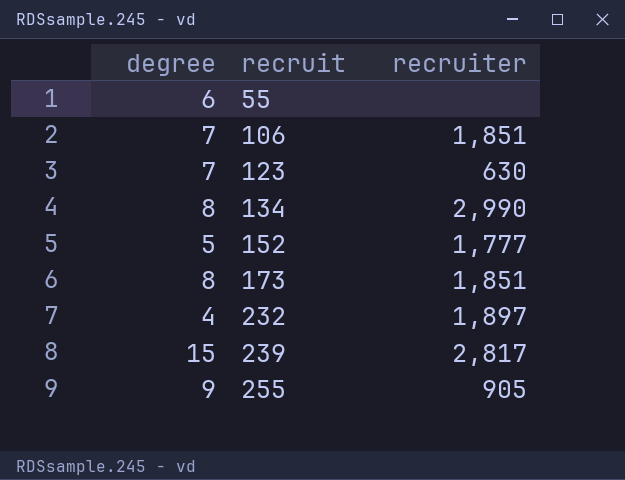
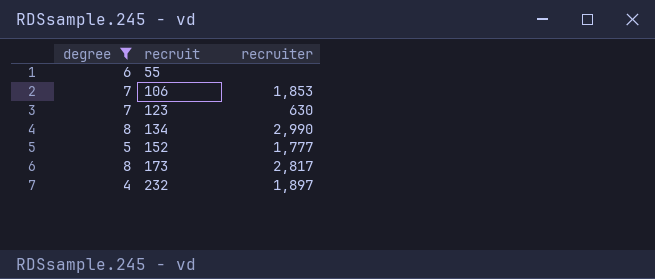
filter: none -> degree <= 8
106 | recruiter: 1,851 -> 1,853
173 | recruiter: 1,851 -> 2,817

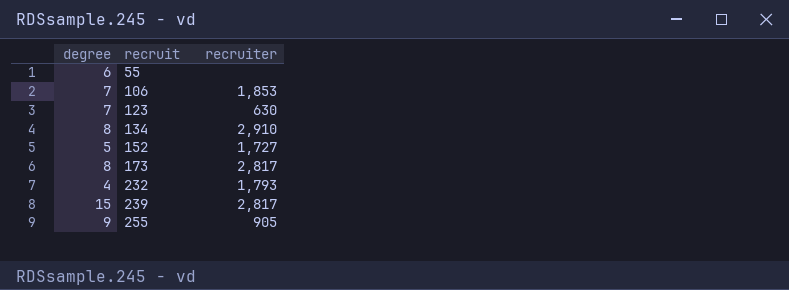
filter: degree <= 8 -> none
134 | recruiter: 2,990 -> 2,910
152 | recruiter: 1,777 -> 1,727
232 | recruiter: 1,897 -> 1,793

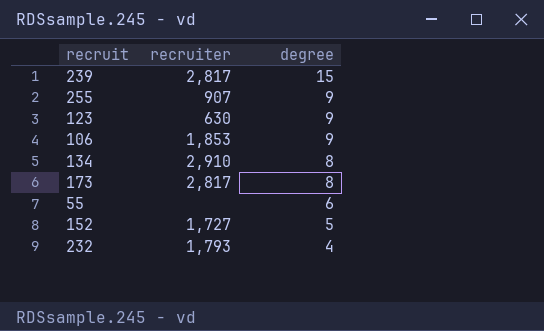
row order: recruit ascending -> degree descending
column degree | position: 1 -> 3
255 | recruiter: 905 -> 907
123 | degree: 7 -> 9
106 | degree: 7 -> 9

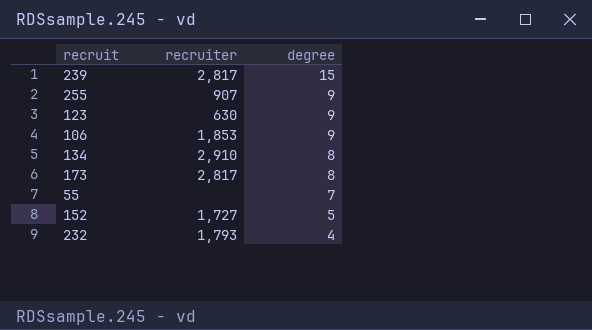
55 | degree: 6 -> 7

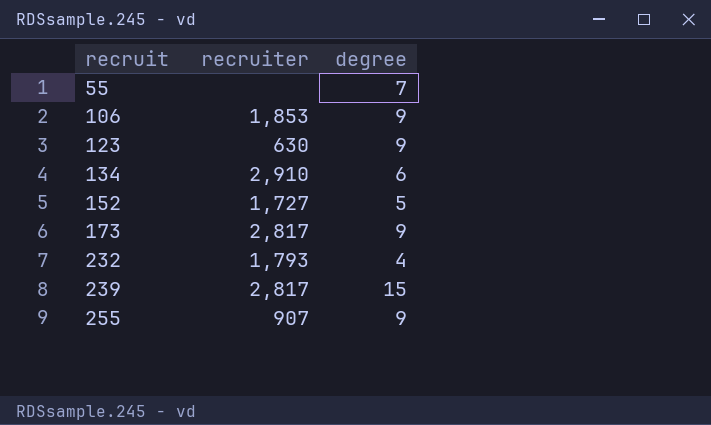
row order: degree descending -> recruit ascending
134 | degree: 8 -> 6
173 | degree: 8 -> 9

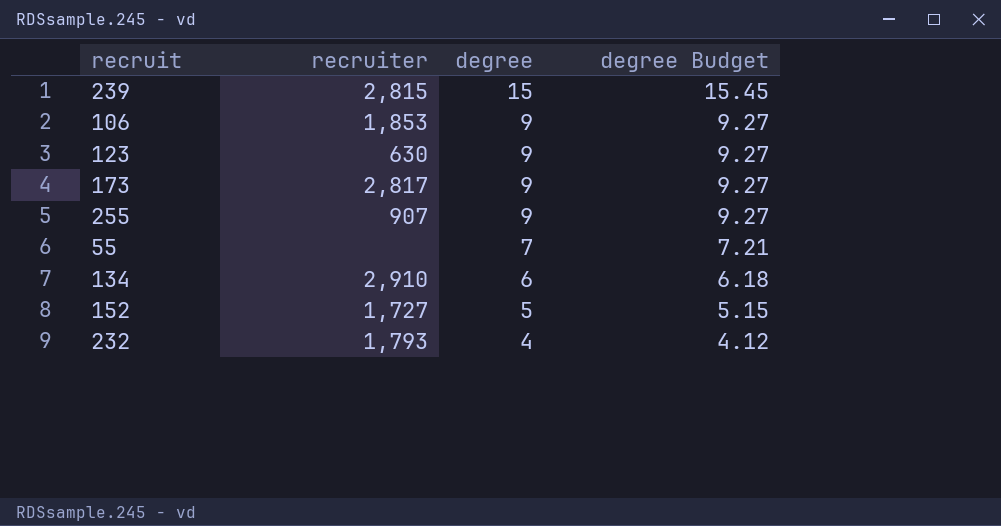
row order: recruit ascending -> degree descending
column degree Budget | formula: none -> [degree] * 1.03
239 | recruiter: 2,817 -> 2,815

